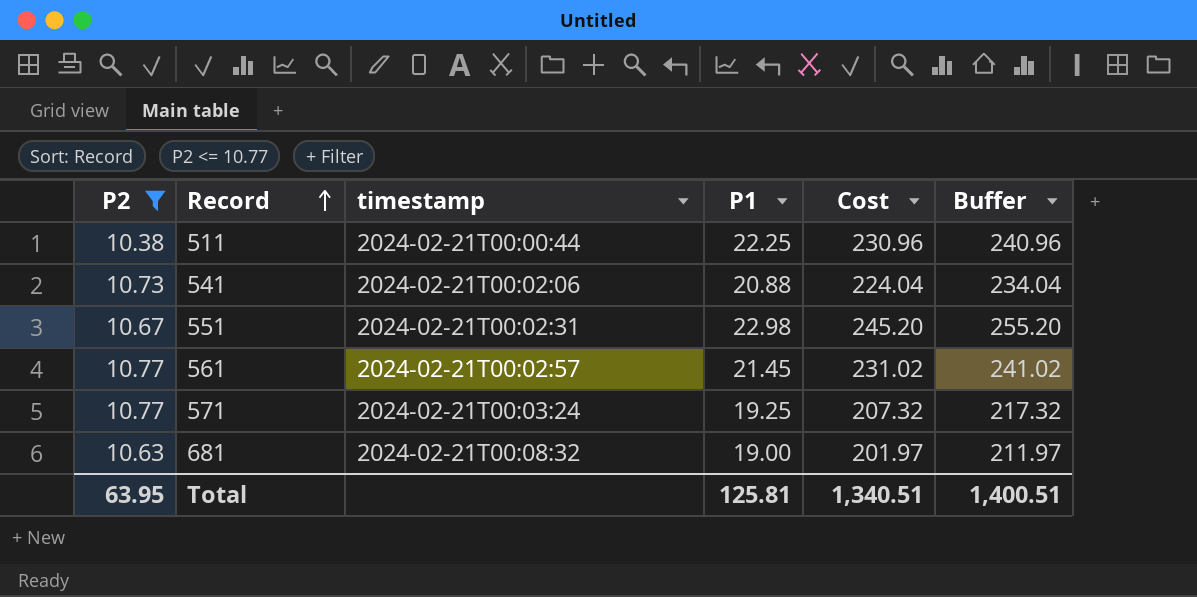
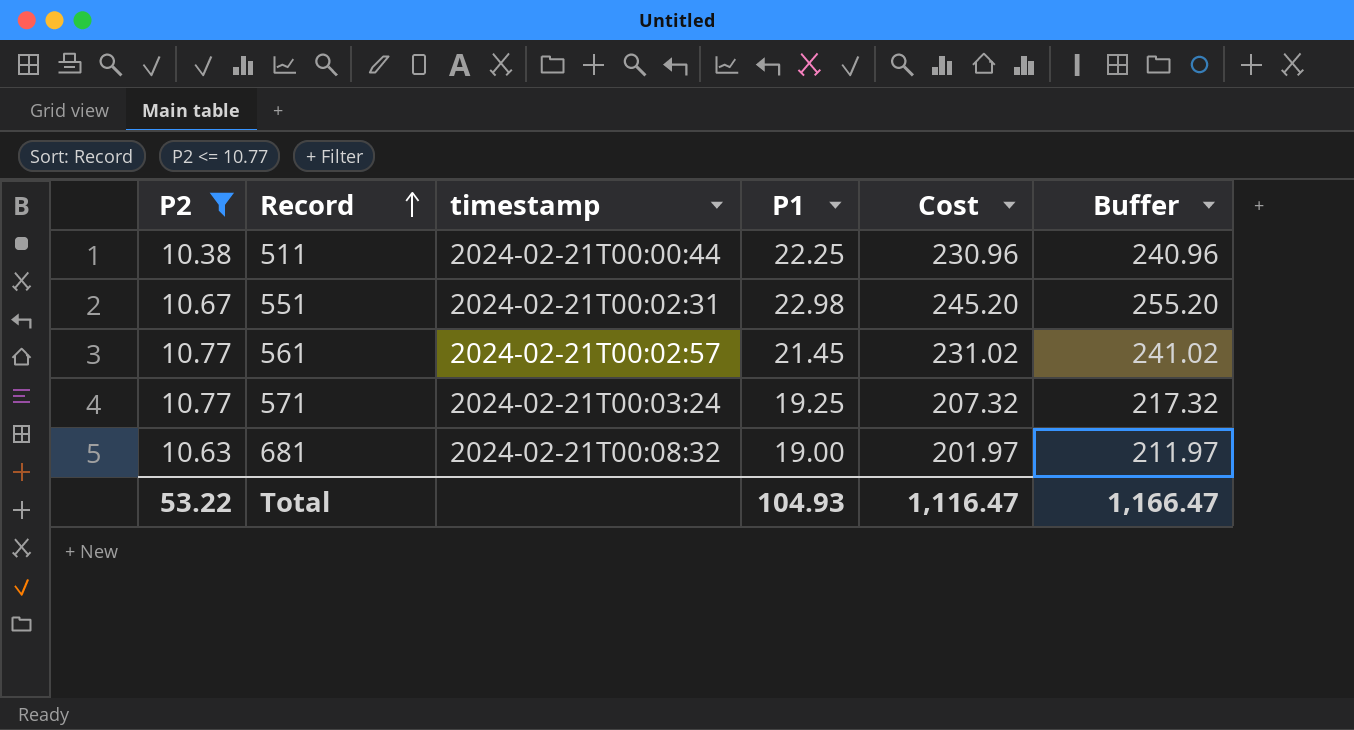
row 541: 10.73 | 2024-02-21T00:02:06 | 20.88 | 224.04 | 234.04 -> none
Total | P2: 63.95 -> 53.22
Total | P1: 125.81 -> 104.93
Total | Cost: 1,340.51 -> 1,116.47
Total | Buffer: 1,400.51 -> 1,166.47

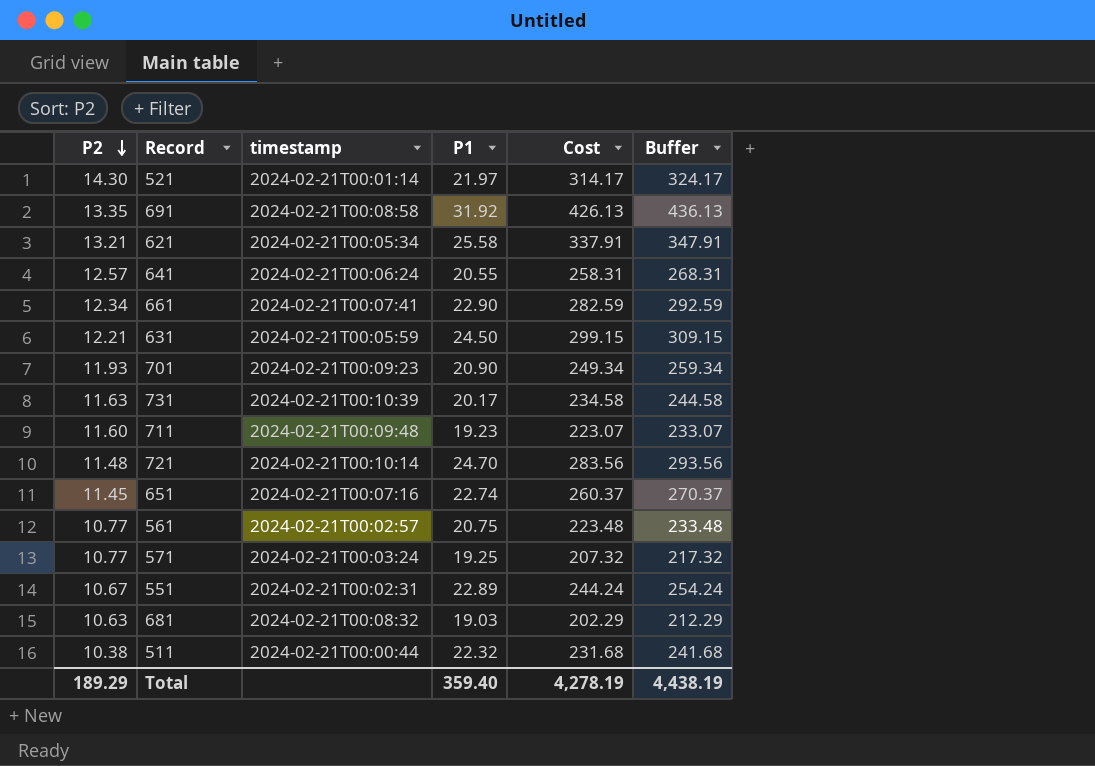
filter: P2 <= 10.77 -> none
row order: Record ascending -> P2 descending
561 | P1: 21.45 -> 20.75
561 | Cost: 231.02 -> 223.48
561 | Buffer: 241.02 -> 233.48
551 | P1: 22.98 -> 22.89
551 | Cost: 245.20 -> 244.24
551 | Buffer: 255.20 -> 254.24
681 | P1: 19.00 -> 19.03
681 | Cost: 201.97 -> 202.29
681 | Buffer: 211.97 -> 212.29
511 | P1: 22.25 -> 22.32
511 | Cost: 230.96 -> 231.68
511 | Buffer: 240.96 -> 241.68
Total | P2: 53.22 -> 189.29
Total | P1: 104.93 -> 359.40
Total | Cost: 1,116.47 -> 4,278.19
Total | Buffer: 1,166.47 -> 4,438.19

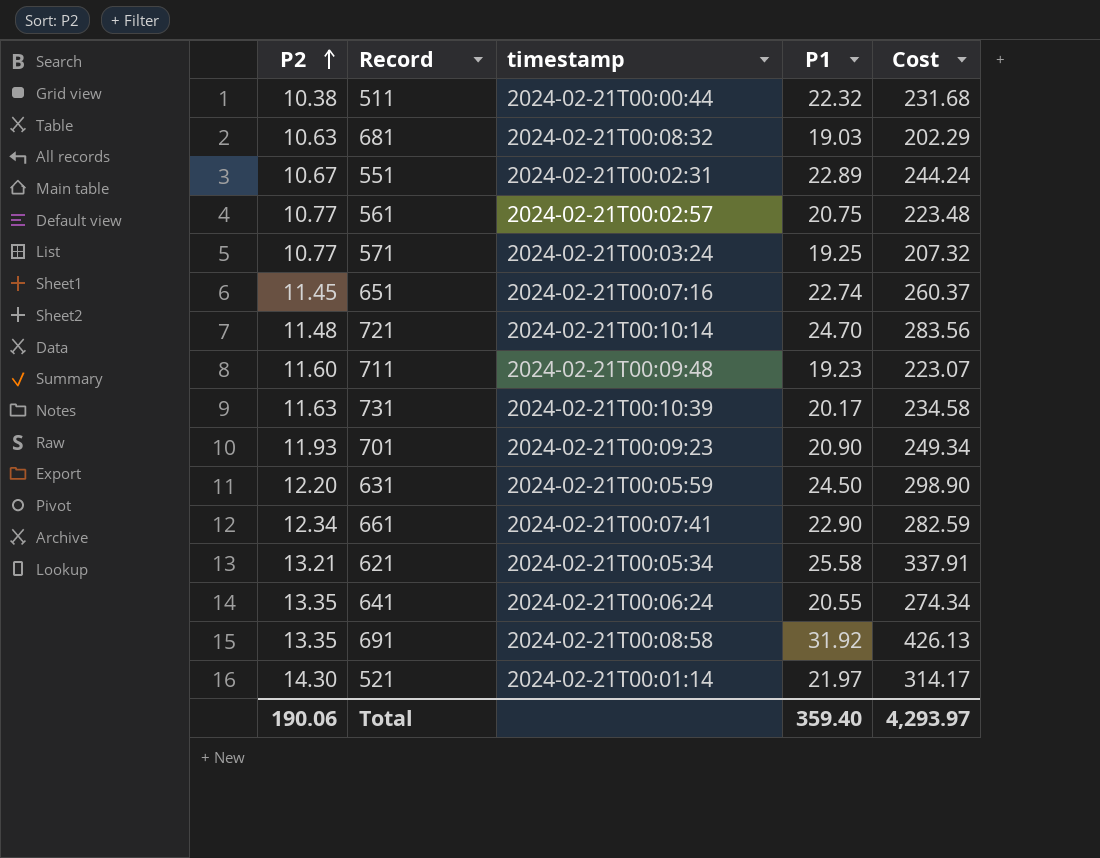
row order: P2 descending -> P2 ascending
column Buffer | formula: [Cost] + 10 -> none
631 | P2: 12.21 -> 12.20
631 | Cost: 299.15 -> 298.90
641 | P2: 12.57 -> 13.35
641 | Cost: 258.31 -> 274.34
Total | P2: 189.29 -> 190.06
Total | Cost: 4,278.19 -> 4,293.97

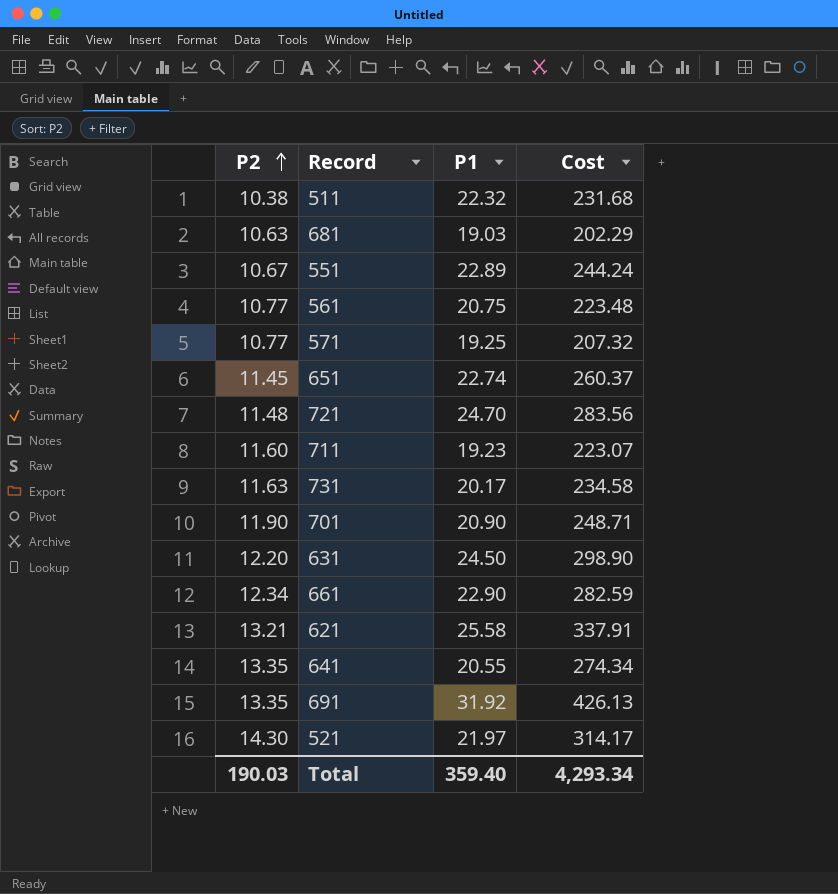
column timestamp | position: 3 -> none
701 | P2: 11.93 -> 11.90
701 | Cost: 249.34 -> 248.71
Total | P2: 190.06 -> 190.03
Total | Cost: 4,293.97 -> 4,293.34

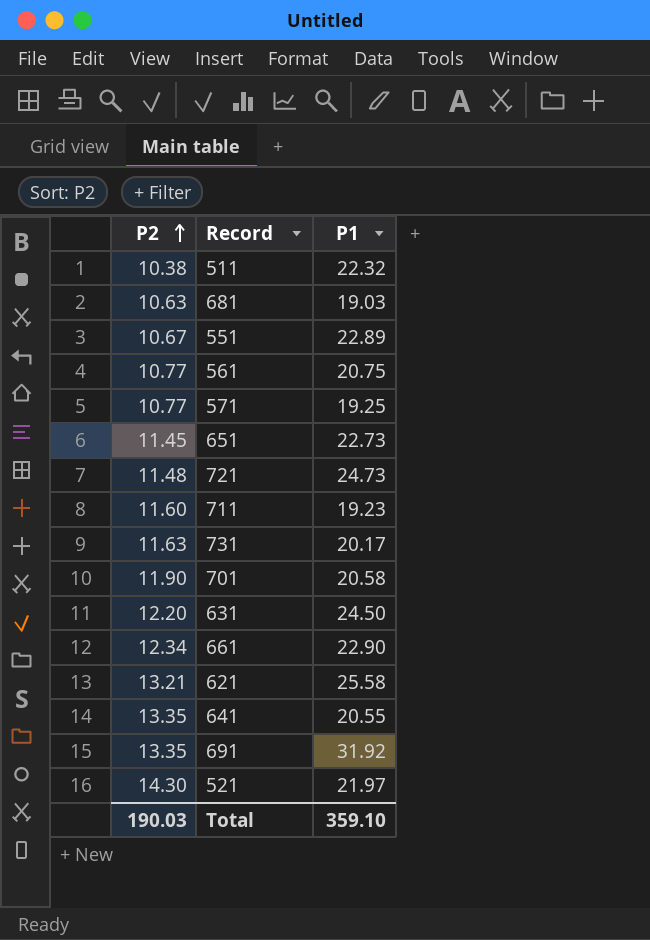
column Cost | formula: [P2] * [P1] -> none
651 | P1: 22.74 -> 22.73
721 | P1: 24.70 -> 24.73
701 | P1: 20.90 -> 20.58
Total | P1: 359.40 -> 359.10

